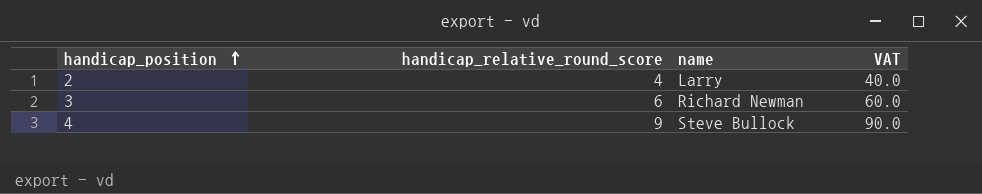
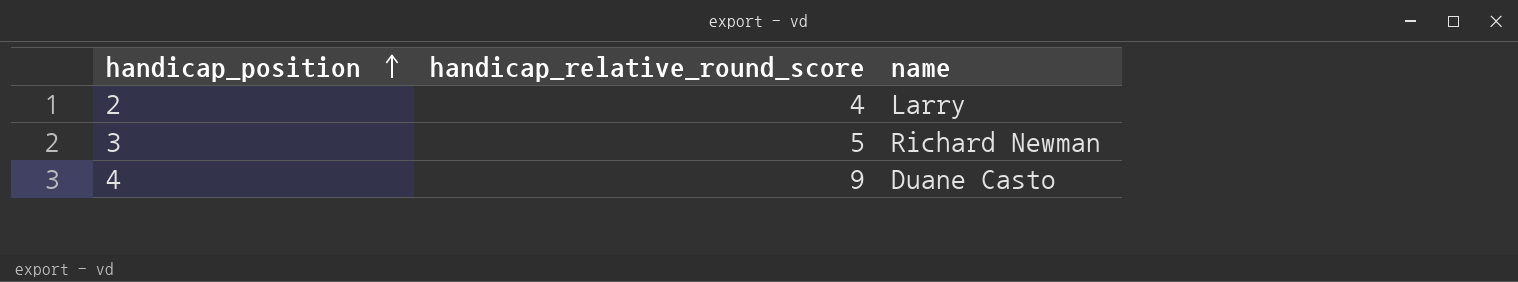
column VAT | formula: [handicap_relative_round_score] * 10 -> none
3 | handicap_relative_round_score: 6 -> 5
4 | name: Steve Bullock -> Duane Casto

